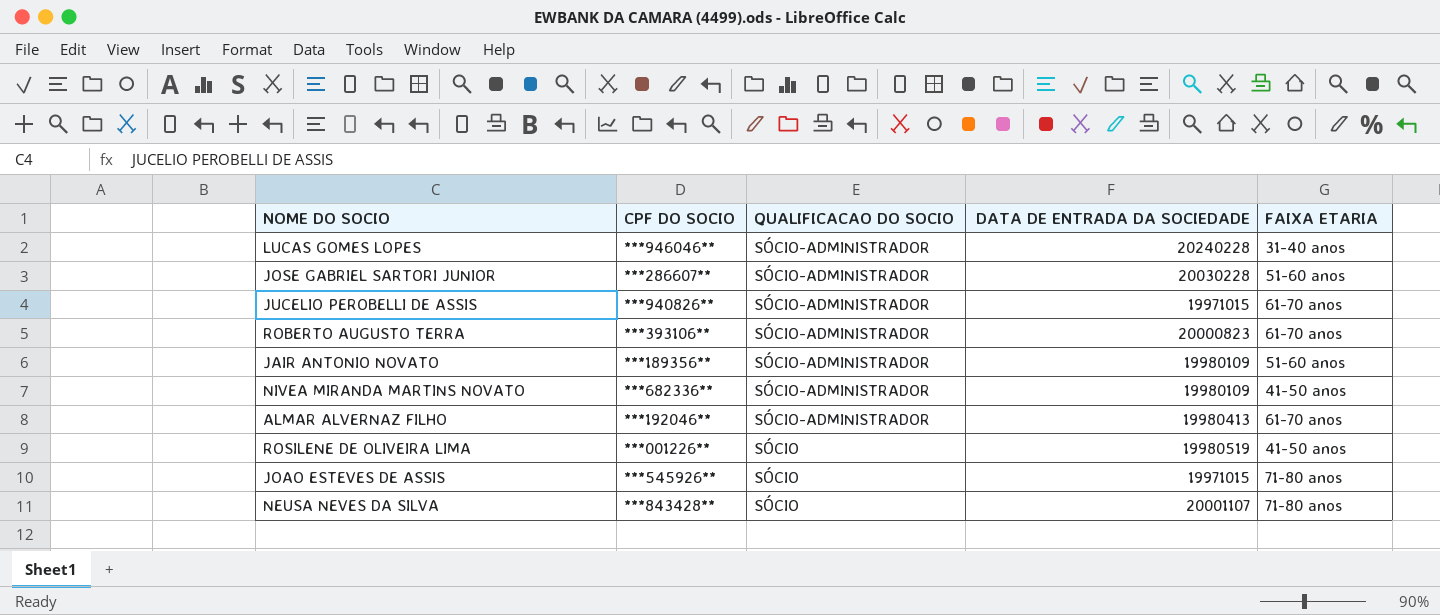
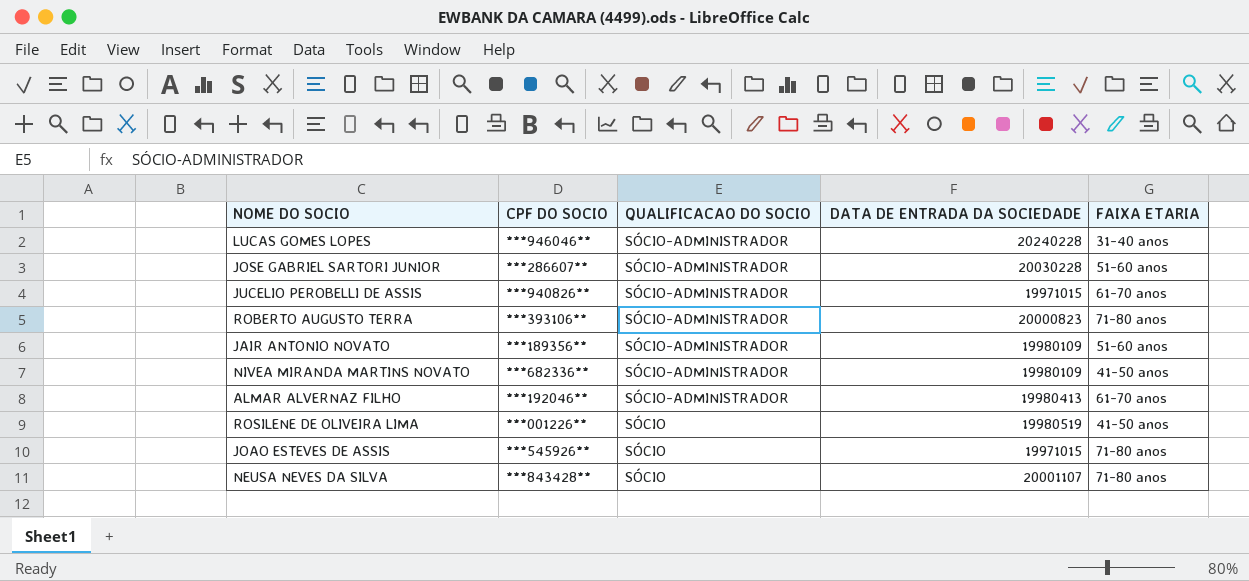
ROBERTO AUGUSTO TERRA | FAIXA ETARIA: 61-70 anos -> 71-80 anos

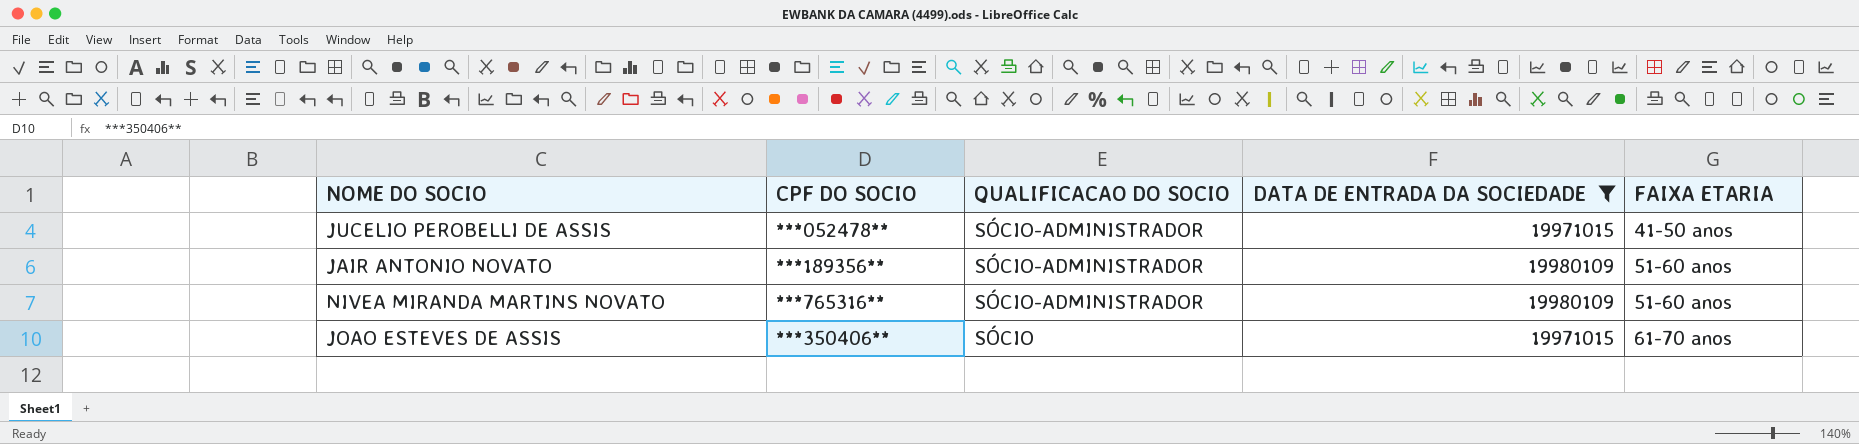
filter: none -> DATA DE ENTRADA DA SOCIEDADE <= 19980109
JUCELIO PEROBELLI DE ASSIS | CPF DO SOCIO: ***940826** -> ***052478**
JUCELIO PEROBELLI DE ASSIS | FAIXA ETARIA: 61-70 anos -> 41-50 anos
NIVEA MIRANDA MARTINS NOVATO | CPF DO SOCIO: ***682336** -> ***765316**
NIVEA MIRANDA MARTINS NOVATO | FAIXA ETARIA: 41-50 anos -> 51-60 anos
JOAO ESTEVES DE ASSIS | CPF DO SOCIO: ***545926** -> ***350406**
JOAO ESTEVES DE ASSIS | FAIXA ETARIA: 71-80 anos -> 61-70 anos

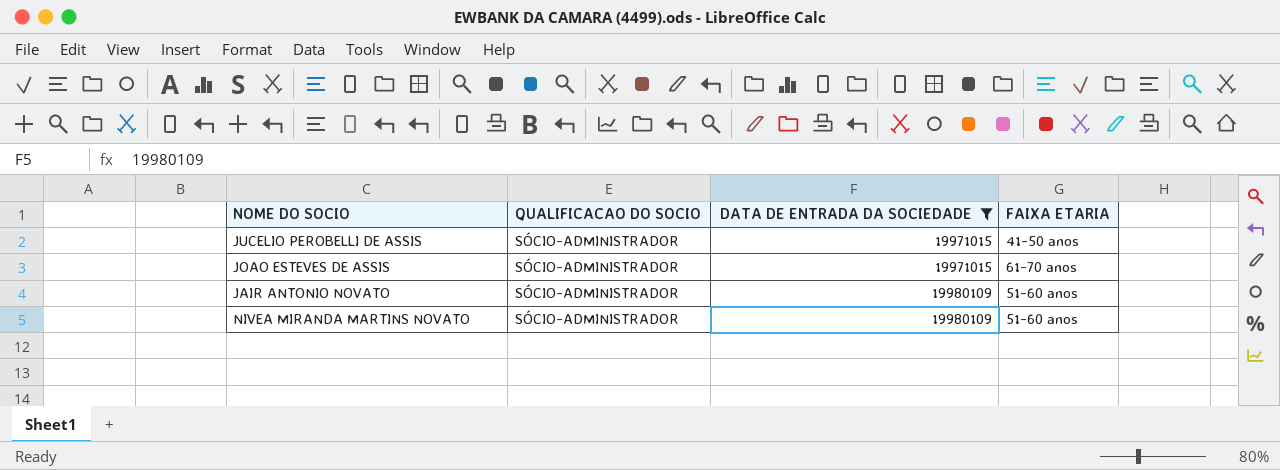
row order: QUALIFICACAO DO SOCIO descending -> DATA DE ENTRADA DA SOCIEDADE ascending
column CPF DO SOCIO | position: 2 -> none
JOAO ESTEVES DE ASSIS | QUALIFICACAO DO SOCIO: SÓCIO -> SÓCIO-ADMINISTRADOR

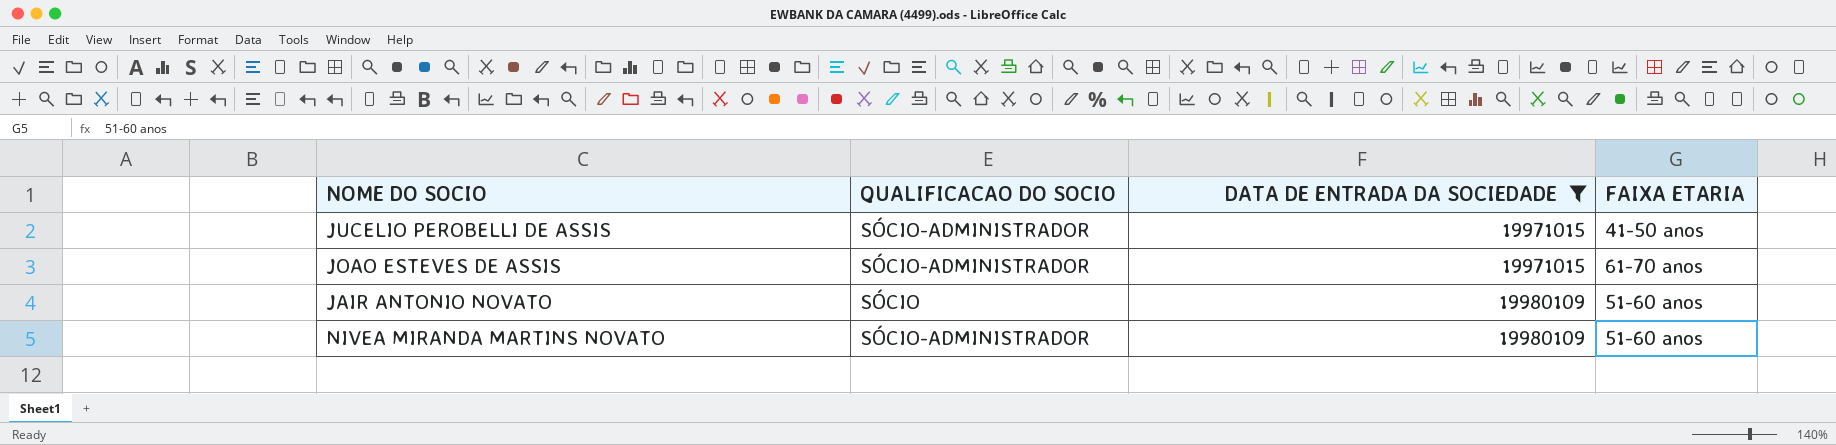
JAIR ANTONIO NOVATO | QUALIFICACAO DO SOCIO: SÓCIO-ADMINISTRADOR -> SÓCIO

